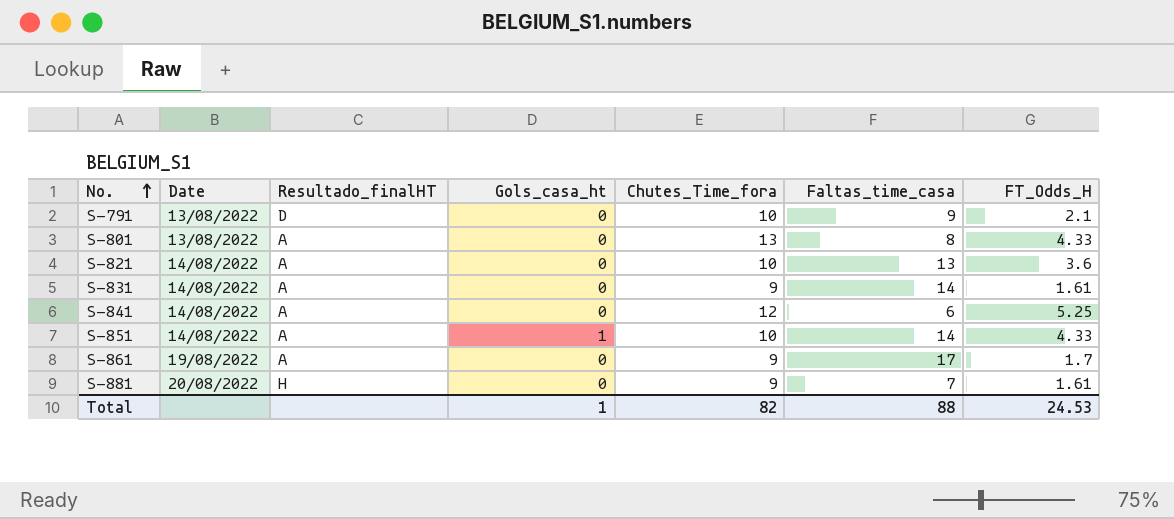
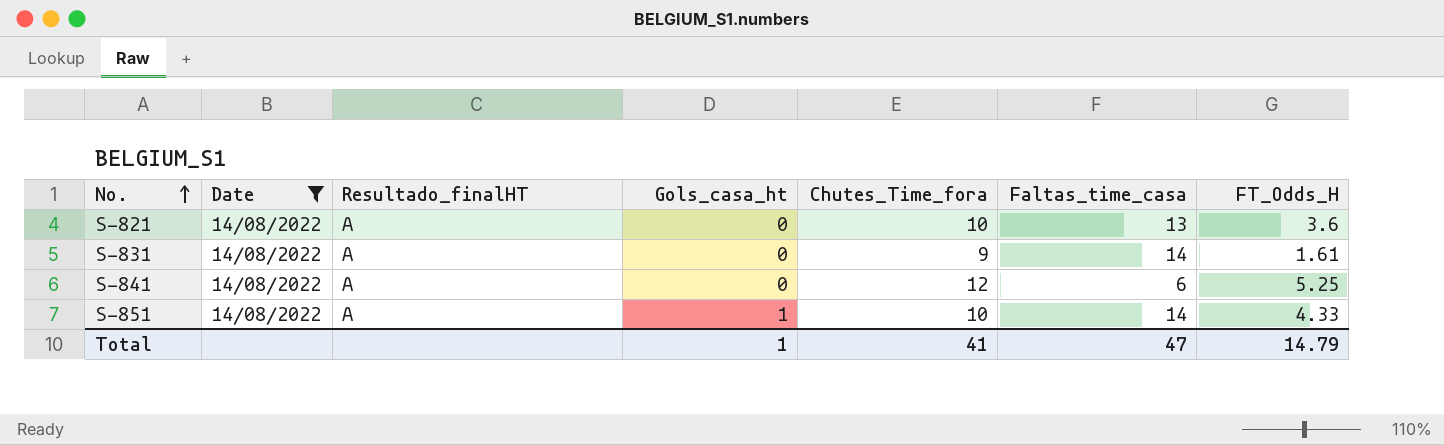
filter: none -> Date = 14/08/2022
Total | Chutes_Time_fora: 82 -> 41
Total | Faltas_time_casa: 88 -> 47
Total | FT_Odds_H: 24.53 -> 14.79

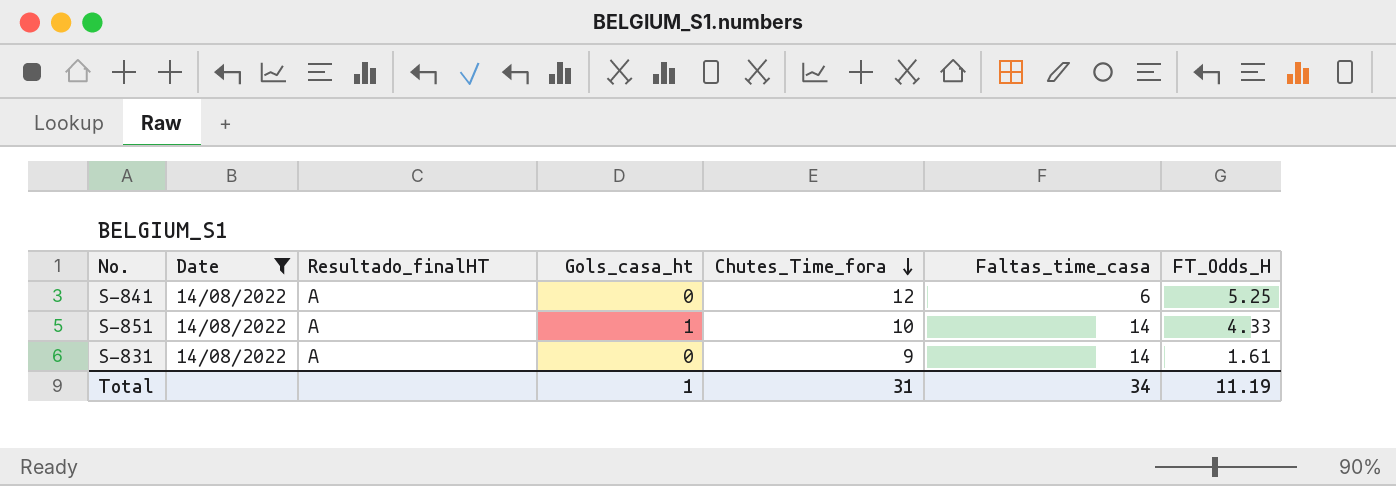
row order: No. ascending -> Chutes_Time_fora descending
row S-821: 14/08/2022 | A | 0 | 10 | 13 | 3.6 -> none
Total | Chutes_Time_fora: 41 -> 31
Total | Faltas_time_casa: 47 -> 34
Total | FT_Odds_H: 14.79 -> 11.19

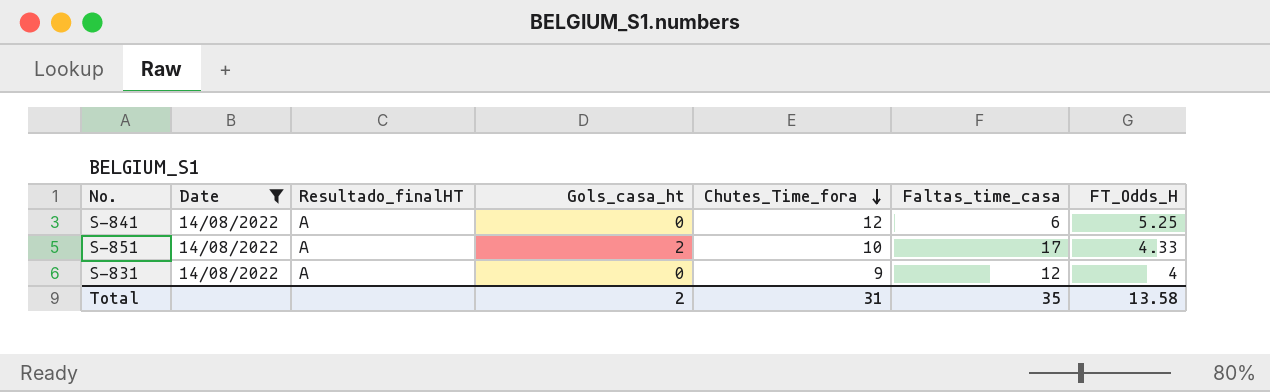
S-851 | Gols_casa_ht: 1 -> 2
S-851 | Faltas_time_casa: 14 -> 17
S-831 | Faltas_time_casa: 14 -> 12
S-831 | FT_Odds_H: 1.61 -> 4
Total | Gols_casa_ht: 1 -> 2
Total | Faltas_time_casa: 34 -> 35
Total | FT_Odds_H: 11.19 -> 13.58

